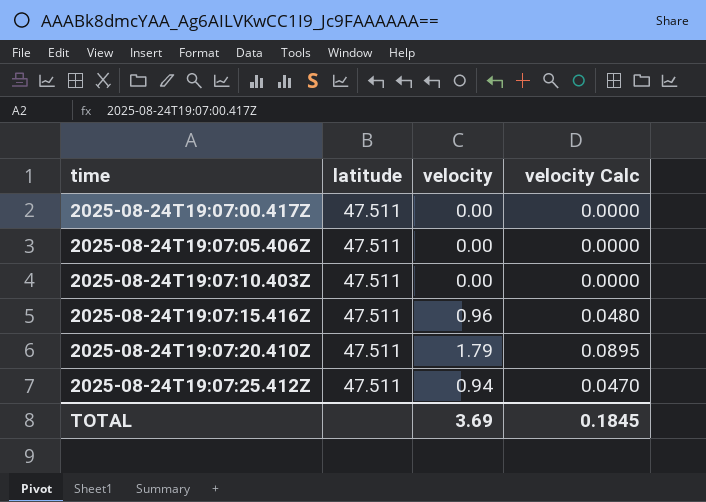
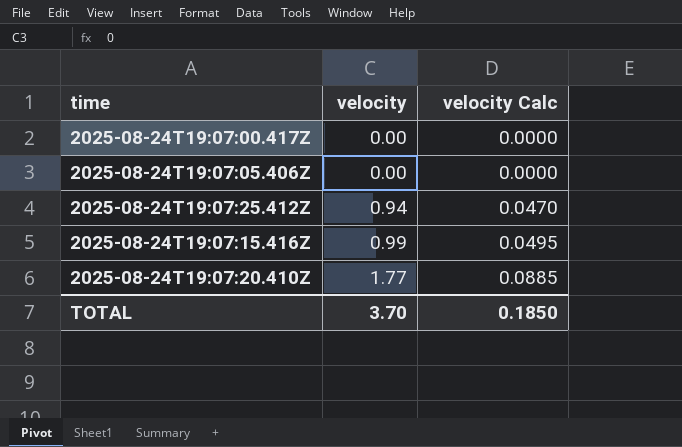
row order: time ascending -> velocity ascending
column latitude | position: 2 -> none
row 2025-08-24T19:07:10.403Z: 47.511 | 0.00 | 0.0000 -> none
2025-08-24T19:07:15.416Z | velocity: 0.96 -> 0.99
2025-08-24T19:07:15.416Z | velocity Calc: 0.0480 -> 0.0495
2025-08-24T19:07:20.410Z | velocity: 1.79 -> 1.77
2025-08-24T19:07:20.410Z | velocity Calc: 0.0895 -> 0.0885
TOTAL | velocity: 3.69 -> 3.70
TOTAL | velocity Calc: 0.1845 -> 0.1850

